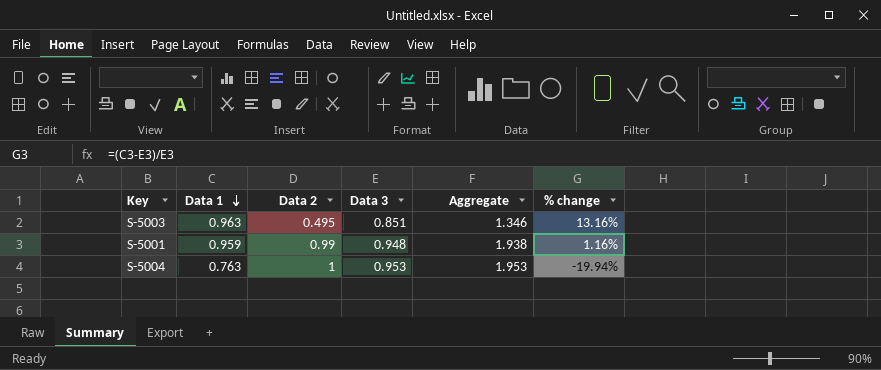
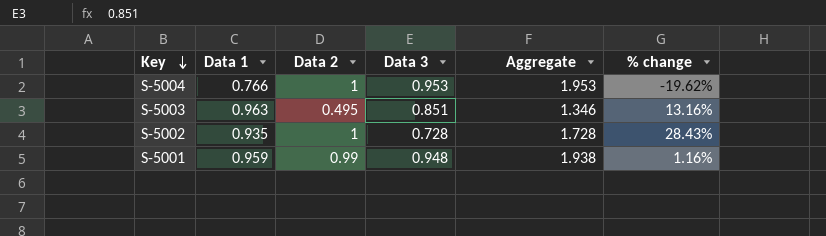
row order: Data 1 descending -> Key descending
S-5004 | Data 1: 0.763 -> 0.766
S-5004 | % change: -19.94% -> -19.62%
row S-5002: none -> 0.935 | 1 | 0.728 | 1.728 | 28.43%

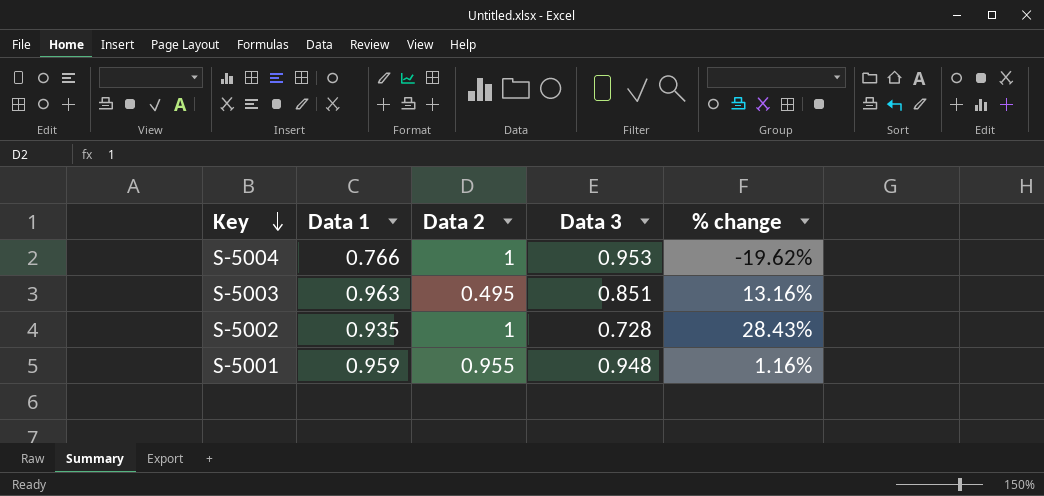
column Aggregate | formula: [Data 2] + [Data 3] -> none
S-5001 | Data 2: 0.99 -> 0.955

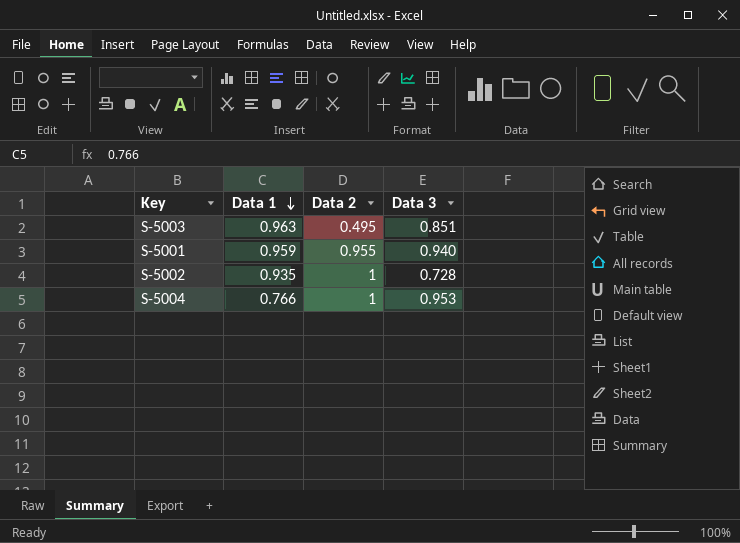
row order: Key descending -> Data 1 descending
column % change | formula: ([Data 1] - [Data 3]) / [Data 3] -> none
S-5001 | Data 3: 0.948 -> 0.940

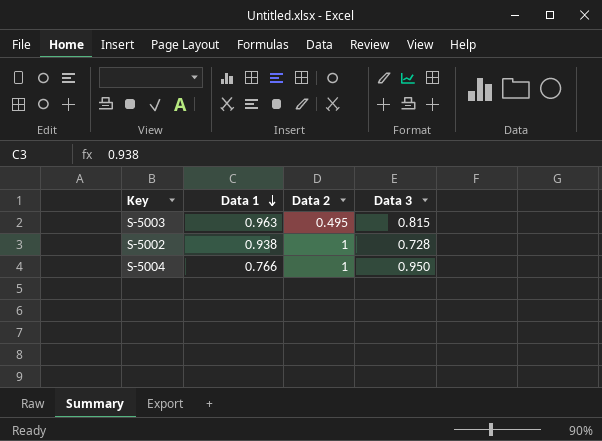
row S-5001: 0.959 | 0.955 | 0.940 -> none
S-5003 | Data 3: 0.851 -> 0.815
S-5002 | Data 1: 0.935 -> 0.938
S-5004 | Data 3: 0.953 -> 0.950

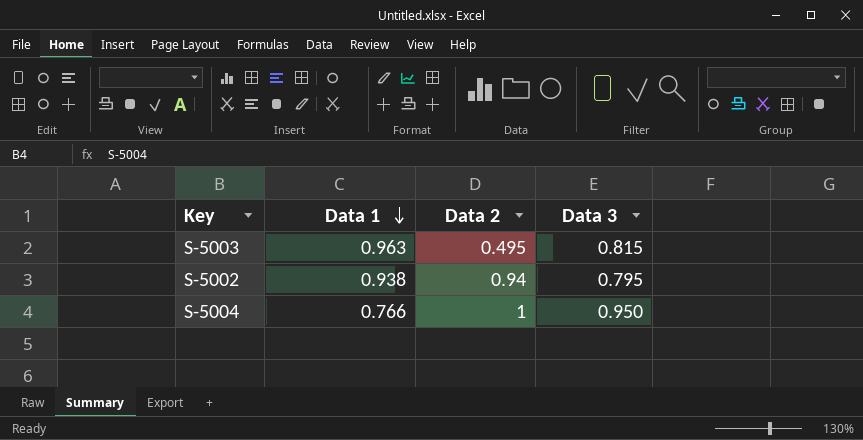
S-5002 | Data 2: 1 -> 0.94
S-5002 | Data 3: 0.728 -> 0.795

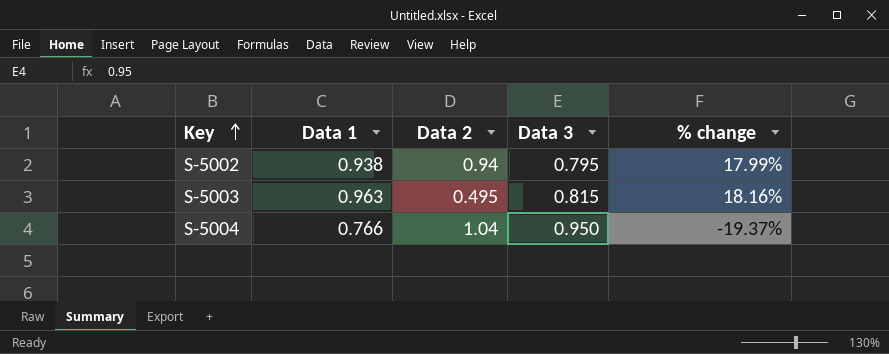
row order: Data 1 descending -> Key ascending
column % change | formula: none -> ([Data 1] - [Data 3]) / [Data 3]
S-5004 | Data 2: 1 -> 1.04

